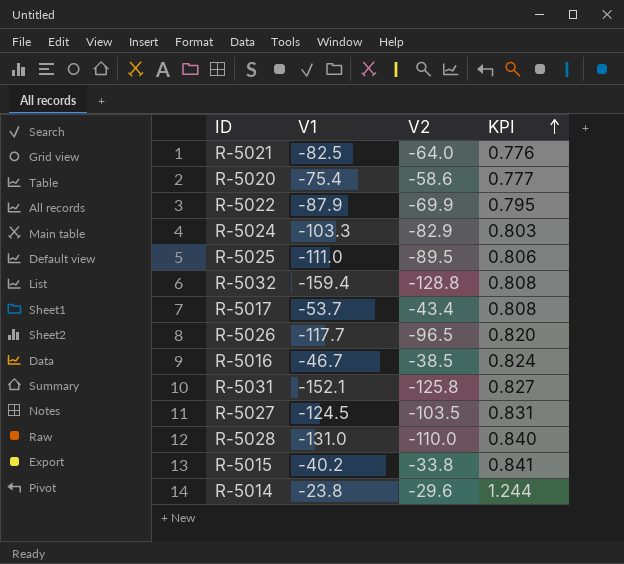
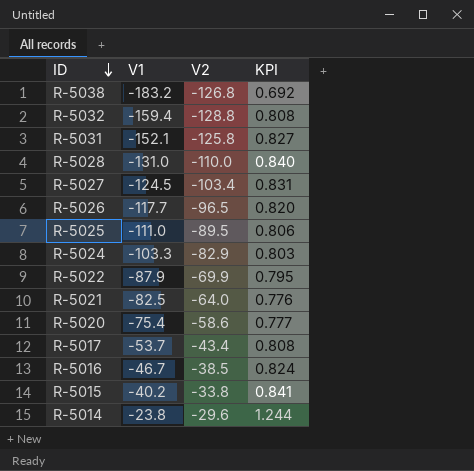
row order: KPI ascending -> ID descending
row R-5038: none -> -183.2 | -126.8 | 0.692
R-5027 | V2: -103.5 -> -103.4

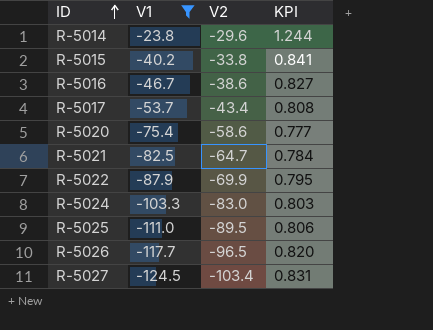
filter: none -> V1 >= -124.5
row order: ID descending -> ID ascending
R-5016 | V2: -38.5 -> -38.6
R-5016 | KPI: 0.824 -> 0.827
R-5021 | V2: -64.0 -> -64.7
R-5021 | KPI: 0.776 -> 0.784
R-5024 | V2: -82.9 -> -83.0

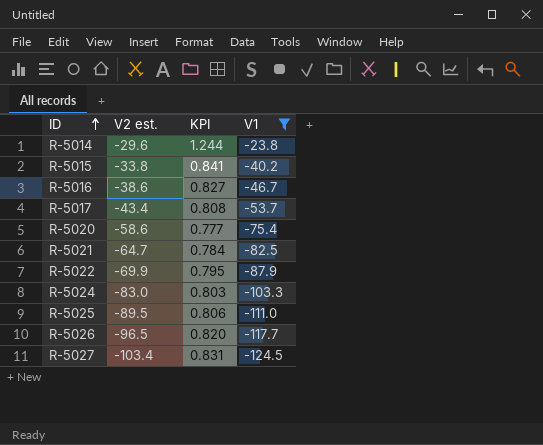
column name: V2 -> V2 est.
column V1 | position: 2 -> 4

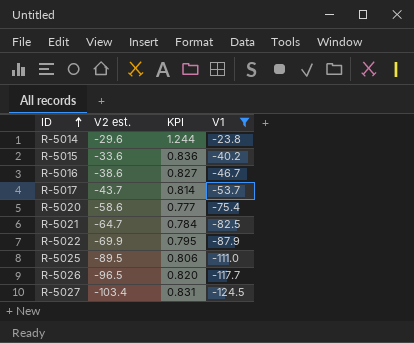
row R-5024: -83.0 | 0.803 | -103.3 -> none
R-5015 | V2 est.: -33.8 -> -33.6
R-5015 | KPI: 0.841 -> 0.836
R-5017 | V2 est.: -43.4 -> -43.7
R-5017 | KPI: 0.808 -> 0.814

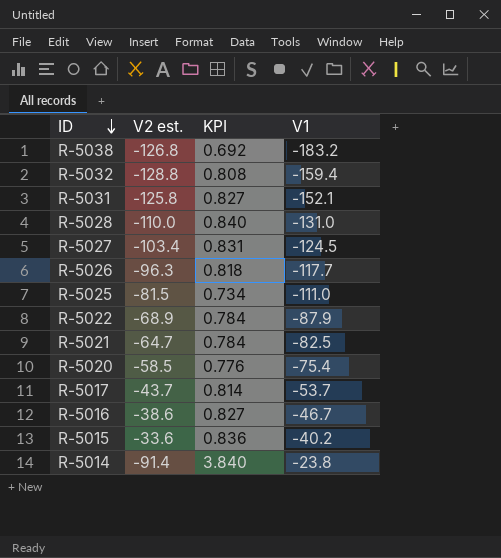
filter: V1 >= -124.5 -> none
row order: ID ascending -> ID descending
R-5026 | V2 est.: -96.5 -> -96.3
R-5026 | KPI: 0.820 -> 0.818
R-5025 | V2 est.: -89.5 -> -81.5
R-5025 | KPI: 0.806 -> 0.734
R-5022 | V2 est.: -69.9 -> -68.9
R-5022 | KPI: 0.795 -> 0.784
R-5020 | V2 est.: -58.6 -> -58.5
R-5020 | KPI: 0.777 -> 0.776
R-5014 | V2 est.: -29.6 -> -91.4
R-5014 | KPI: 1.244 -> 3.840

